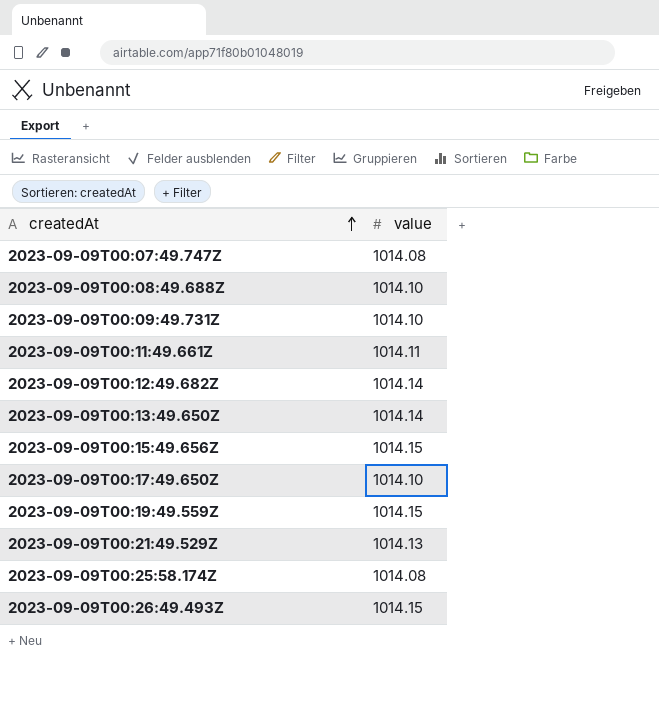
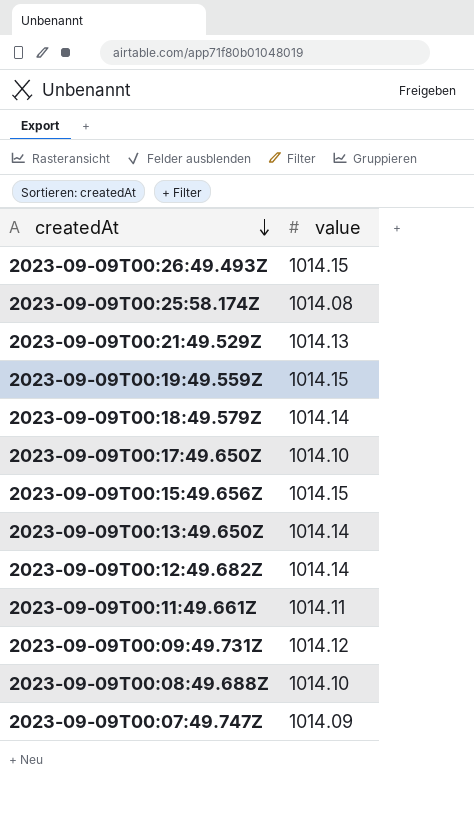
row order: createdAt ascending -> createdAt descending
row 2023-09-09T00:18:49.579Z: none -> 1014.14
2023-09-09T00:09:49.731Z | value: 1014.10 -> 1014.12
2023-09-09T00:07:49.747Z | value: 1014.08 -> 1014.09

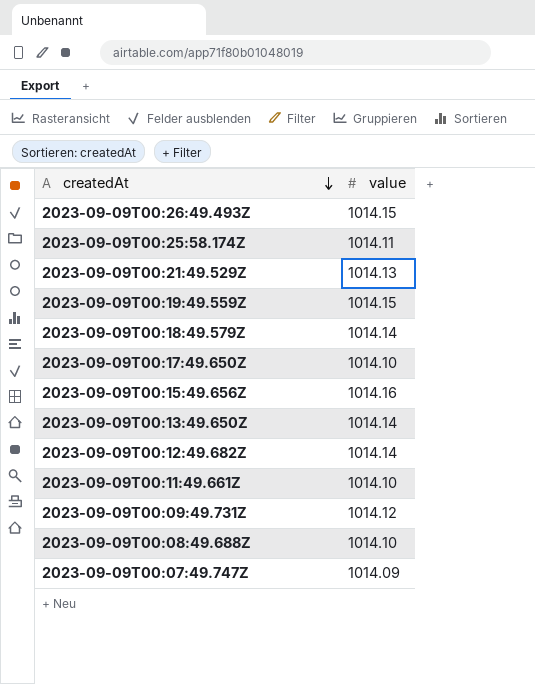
2023-09-09T00:25:58.174Z | value: 1014.08 -> 1014.11
2023-09-09T00:15:49.656Z | value: 1014.15 -> 1014.16
2023-09-09T00:11:49.661Z | value: 1014.11 -> 1014.10

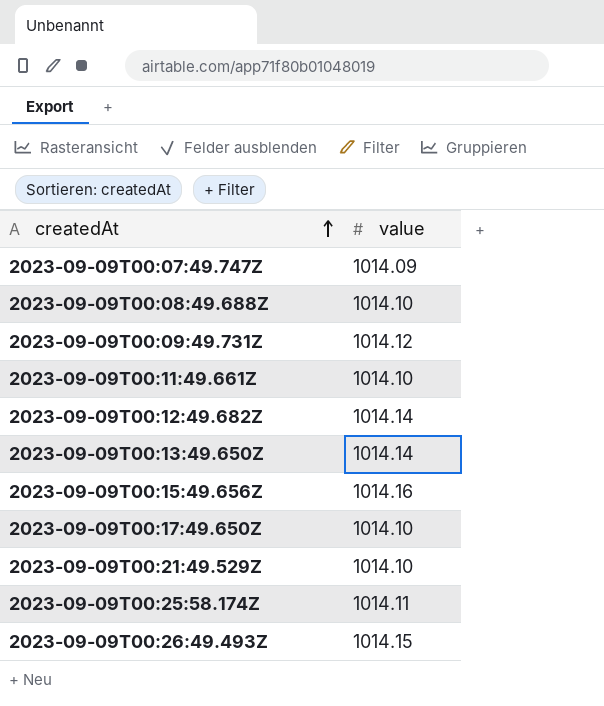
row order: createdAt descending -> createdAt ascending
row 2023-09-09T00:19:49.559Z: 1014.15 -> none
row 2023-09-09T00:18:49.579Z: 1014.14 -> none
2023-09-09T00:21:49.529Z | value: 1014.13 -> 1014.10

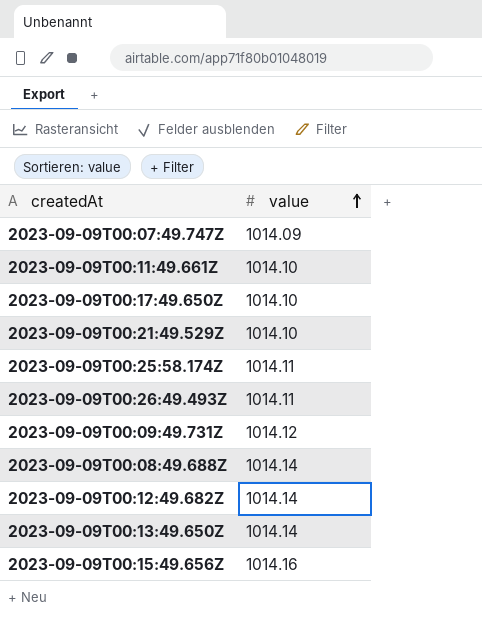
row order: createdAt ascending -> value ascending
2023-09-09T00:26:49.493Z | value: 1014.15 -> 1014.11
2023-09-09T00:08:49.688Z | value: 1014.10 -> 1014.14

